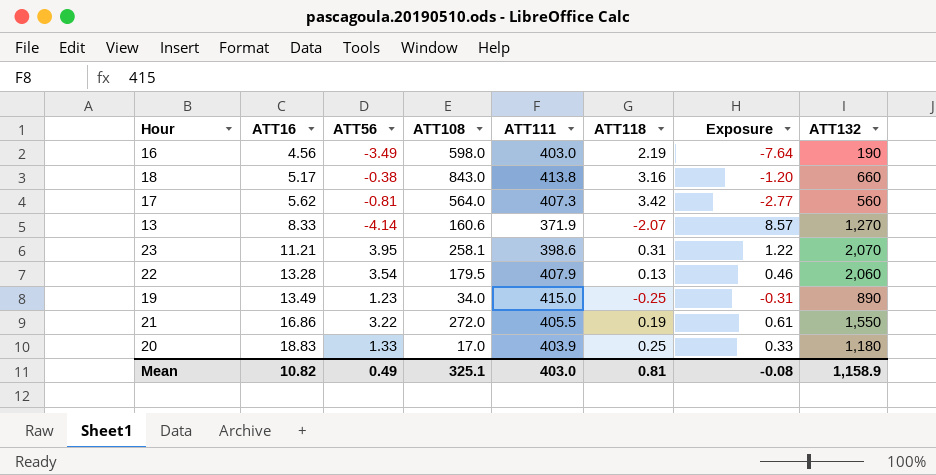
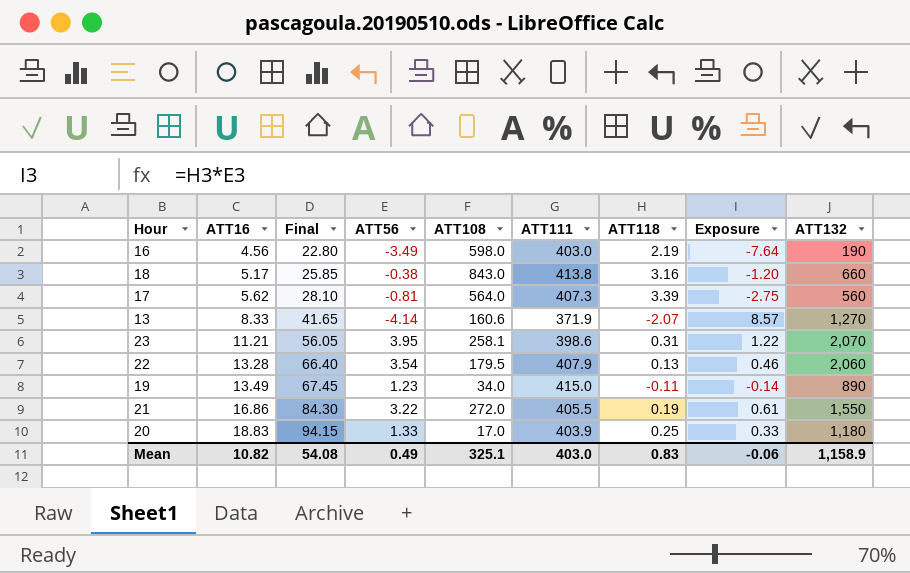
column Final | formula: none -> [ATT16] * 5
17 | ATT118: 3.42 -> 3.39
17 | Exposure: -2.77 -> -2.75
19 | ATT118: -0.25 -> -0.11
19 | Exposure: -0.31 -> -0.14
Mean | ATT118: 0.81 -> 0.83
Mean | Exposure: -0.08 -> -0.06

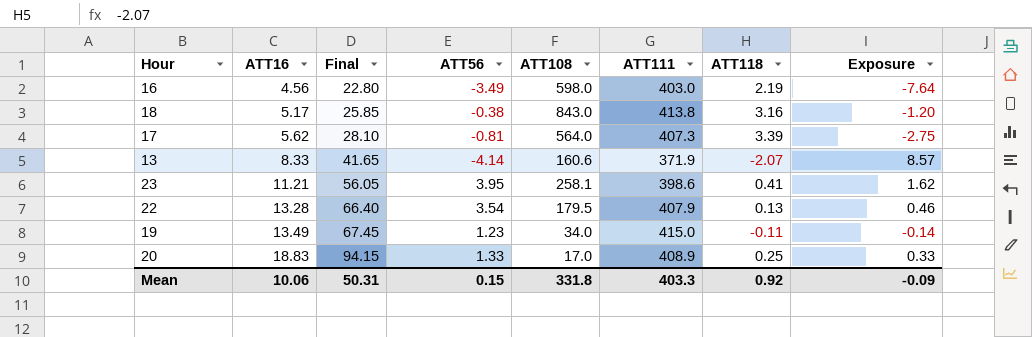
column ATT132 | position: 9 -> none
row 21: 16.86 | 84.30 | 3.22 | 272.0 | 405.5 | 0.19 | 0.61 | 1,550 -> none
23 | ATT118: 0.31 -> 0.41
23 | Exposure: 1.22 -> 1.62
20 | ATT111: 403.9 -> 408.9
Mean | ATT16: 10.82 -> 10.06
Mean | Final: 54.08 -> 50.31
Mean | ATT56: 0.49 -> 0.15
Mean | ATT108: 325.1 -> 331.8
Mean | ATT111: 403.0 -> 403.3
Mean | ATT118: 0.83 -> 0.92
Mean | Exposure: -0.06 -> -0.09

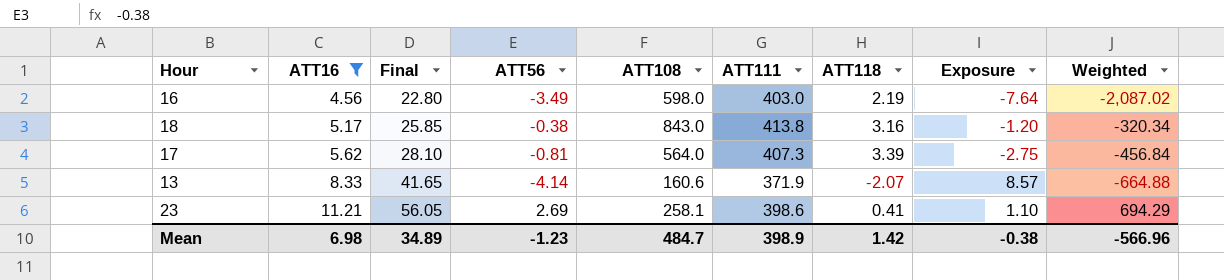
filter: none -> ATT16 <= 11.21
column Weighted | formula: none -> [ATT56] * [ATT108]
23 | ATT56: 3.95 -> 2.69
23 | Exposure: 1.62 -> 1.10
Mean | ATT16: 10.06 -> 6.98
Mean | Final: 50.31 -> 34.89
Mean | ATT56: 0.15 -> -1.23
Mean | ATT108: 331.8 -> 484.7
Mean | ATT111: 403.3 -> 398.9
Mean | ATT118: 0.92 -> 1.42
Mean | Exposure: -0.09 -> -0.38

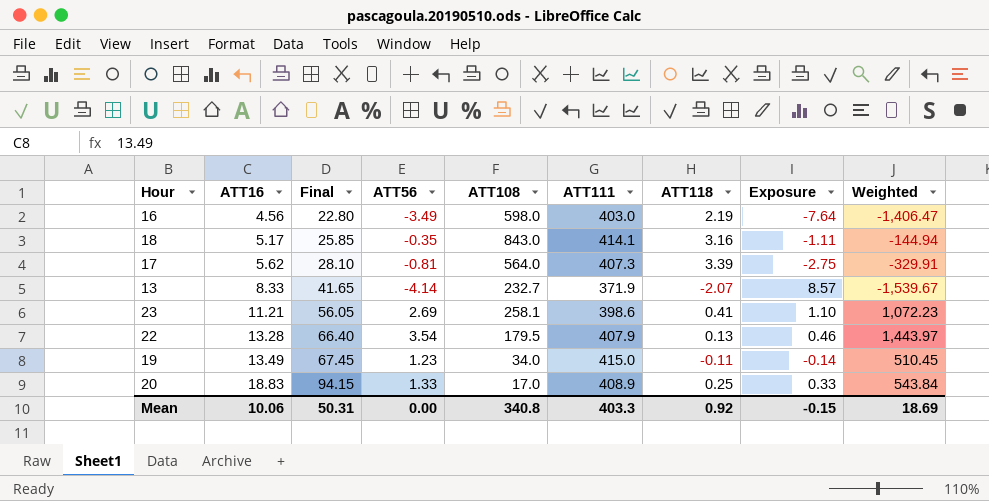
filter: ATT16 <= 11.21 -> none
column Weighted | formula: [ATT56] * [ATT108] -> [ATT56] * [ATT111]
18 | ATT56: -0.38 -> -0.35
18 | ATT111: 413.8 -> 414.1
18 | Exposure: -1.20 -> -1.11
13 | ATT108: 160.6 -> 232.7
Mean | ATT16: 6.98 -> 10.06
Mean | Final: 34.89 -> 50.31
Mean | ATT56: -1.23 -> 0.00
Mean | ATT108: 484.7 -> 340.8
Mean | ATT111: 398.9 -> 403.3
Mean | ATT118: 1.42 -> 0.92
Mean | Exposure: -0.38 -> -0.15
Mean | Weighted: -566.96 -> 18.69

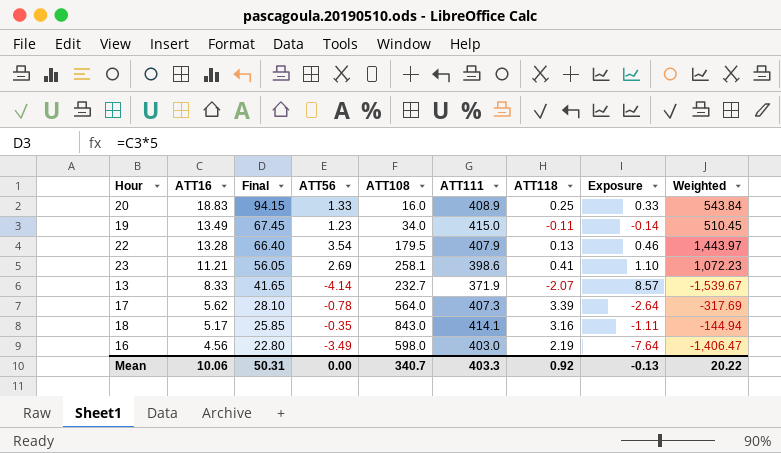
row order: ATT16 ascending -> ATT16 descending
20 | ATT108: 17.0 -> 16.0
17 | ATT56: -0.81 -> -0.78
17 | Exposure: -2.75 -> -2.64
17 | Weighted: -329.91 -> -317.69
Mean | ATT108: 340.8 -> 340.7
Mean | Exposure: -0.15 -> -0.13
Mean | Weighted: 18.69 -> 20.22

